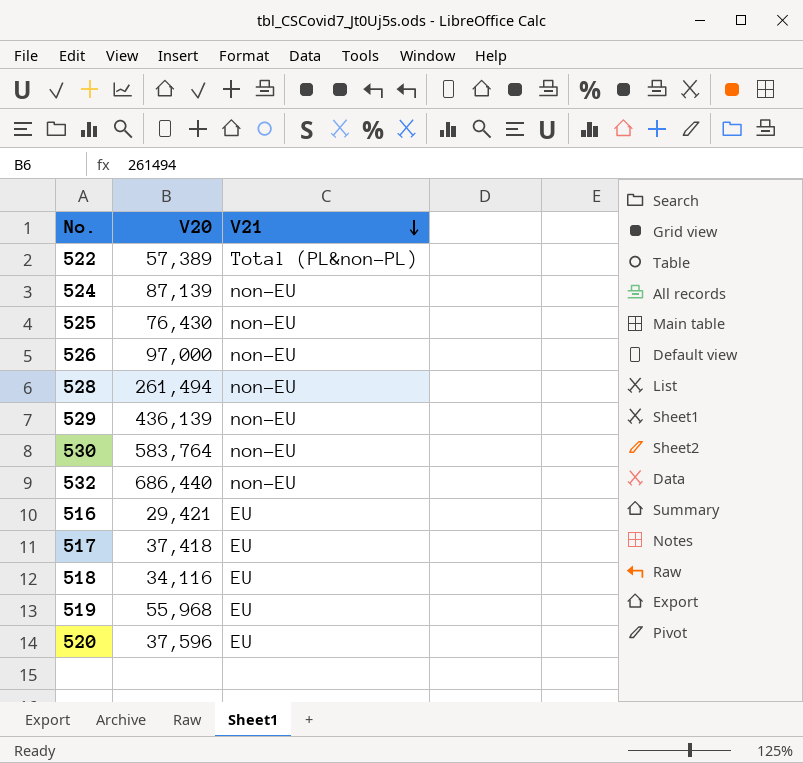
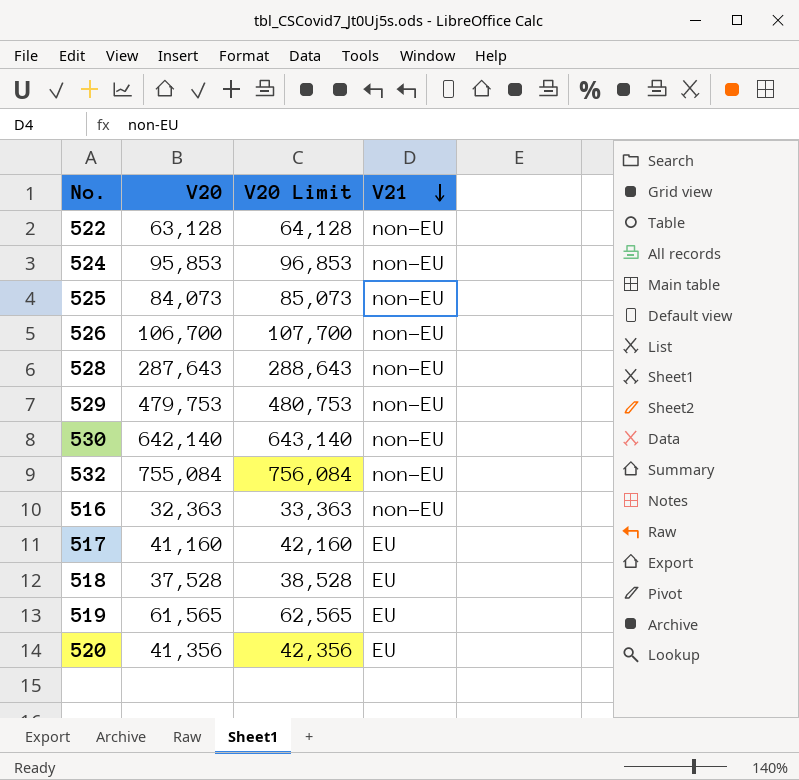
column V20 Limit | formula: none -> [V20] + 1000
522 | V20: 57,389 -> 63,128
522 | V21: Total (PL&non-PL) -> non-EU
524 | V20: 87,139 -> 95,853
525 | V20: 76,430 -> 84,073
526 | V20: 97,000 -> 106,700
528 | V20: 261,494 -> 287,643
529 | V20: 436,139 -> 479,753
530 | V20: 583,764 -> 642,140
532 | V20: 686,440 -> 755,084
516 | V20: 29,421 -> 32,363
516 | V21: EU -> non-EU
517 | V20: 37,418 -> 41,160
518 | V20: 34,116 -> 37,528
519 | V20: 55,968 -> 61,565
520 | V20: 37,596 -> 41,356

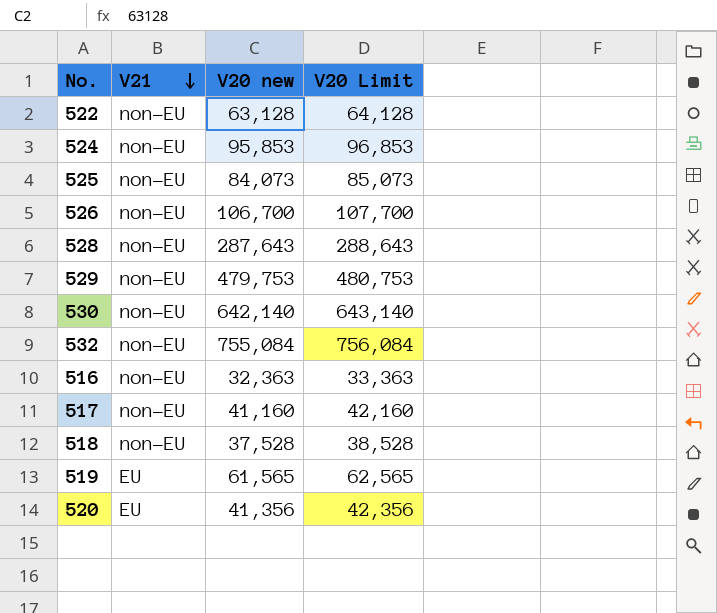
column V21 | position: 4 -> 2
column name: V20 -> V20 new
517 | V21: EU -> non-EU
518 | V21: EU -> non-EU

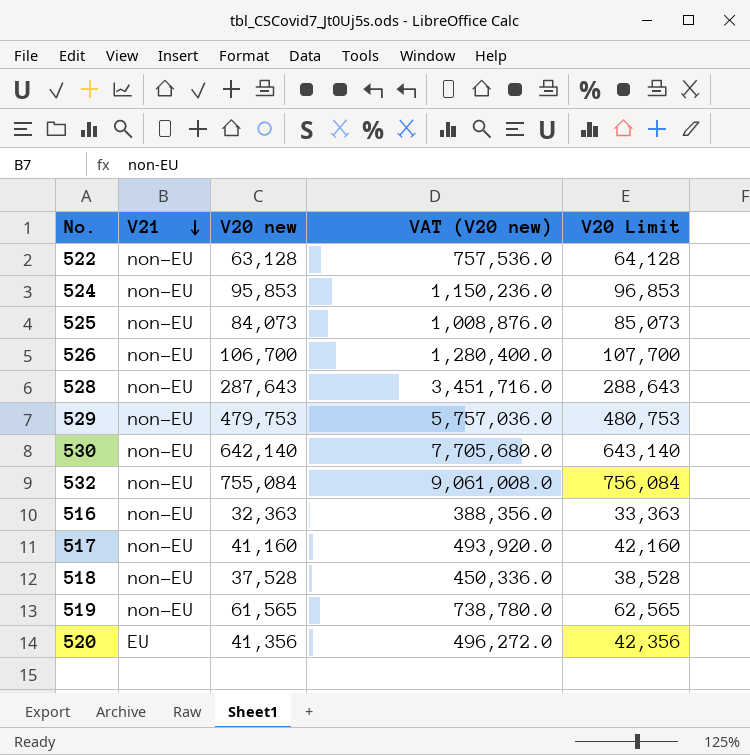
column VAT (V20 new) | formula: none -> [V20 new] * 12
519 | V21: EU -> non-EU

